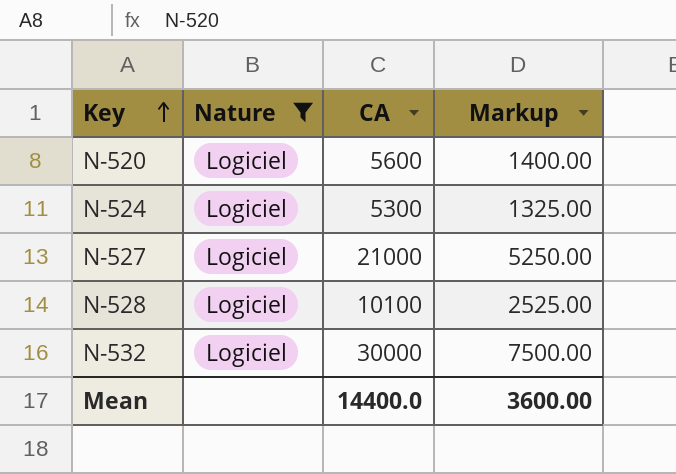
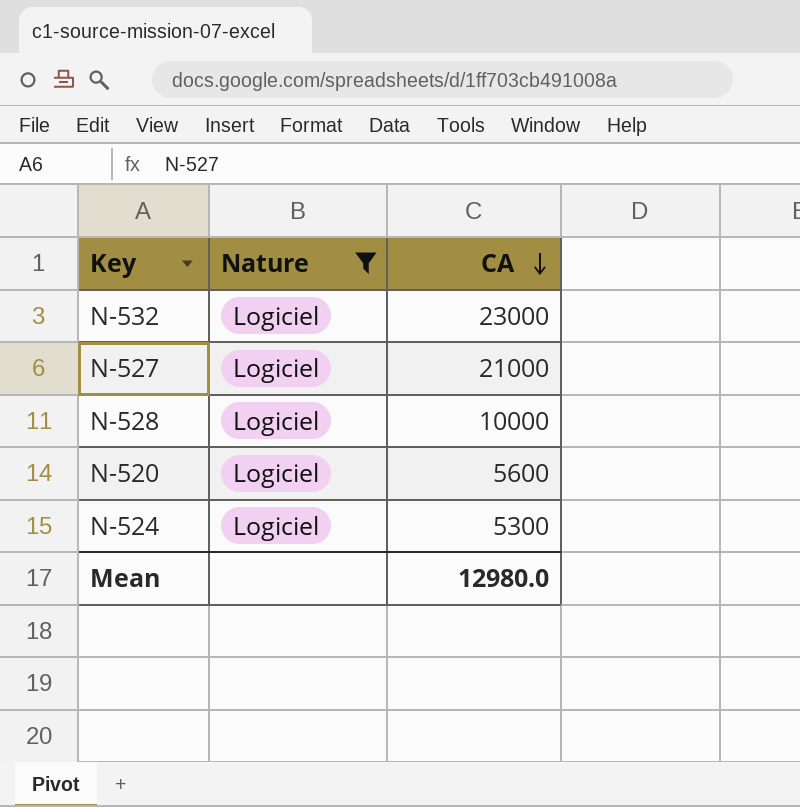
row order: Key ascending -> CA descending
column Markup | formula: [CA] * 0.25 -> none
N-532 | CA: 30000 -> 23000
N-528 | CA: 10100 -> 10000
Mean | CA: 14400.0 -> 12980.0

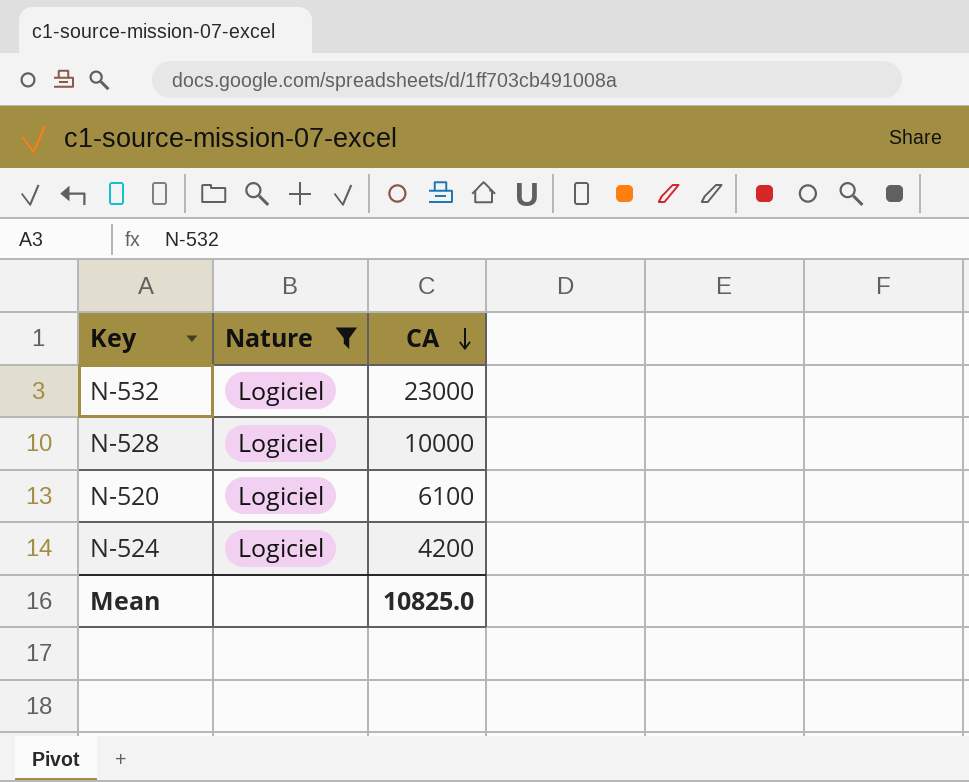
row N-527: Logiciel | 21000 -> none
N-520 | CA: 5600 -> 6100
N-524 | CA: 5300 -> 4200
Mean | CA: 12980.0 -> 10825.0

